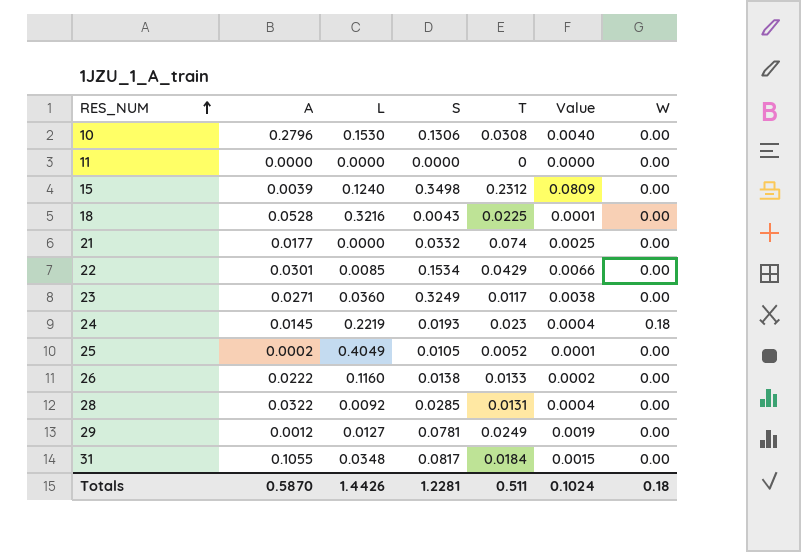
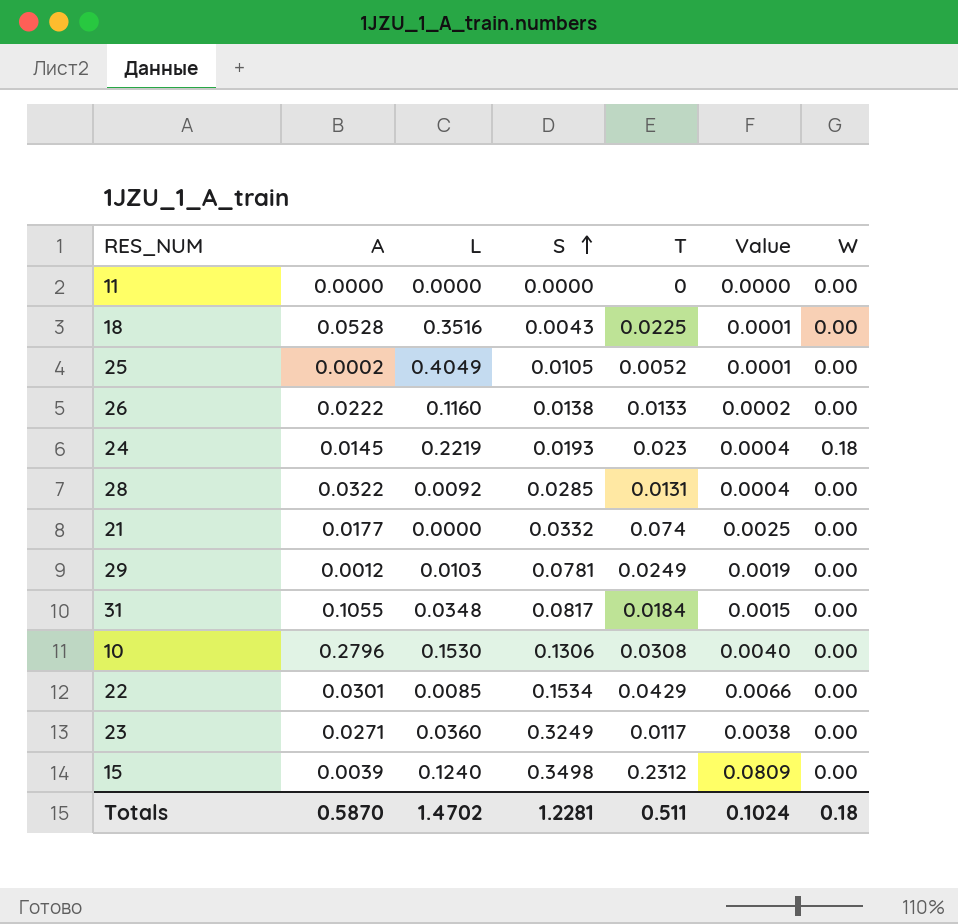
row order: RES_NUM ascending -> S ascending
18 | L: 0.3216 -> 0.3516
29 | L: 0.0127 -> 0.0103
Totals | L: 1.4426 -> 1.4702

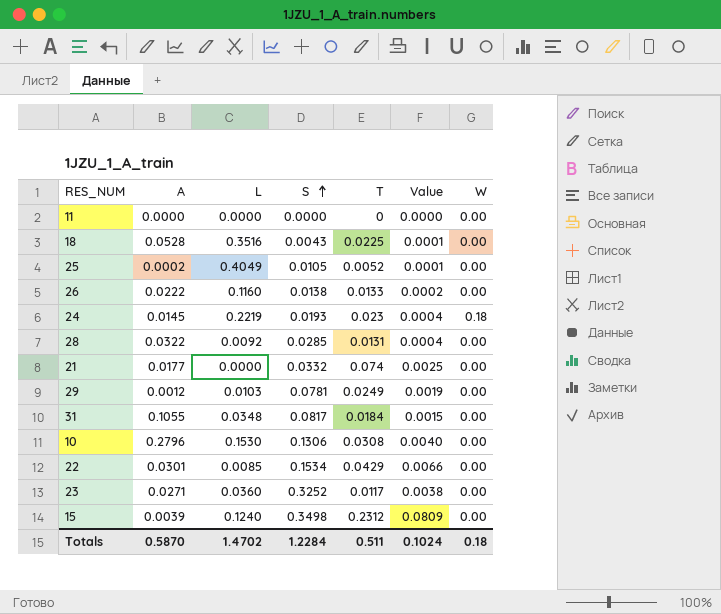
23 | S: 0.3249 -> 0.3252
Totals | S: 1.2281 -> 1.2284

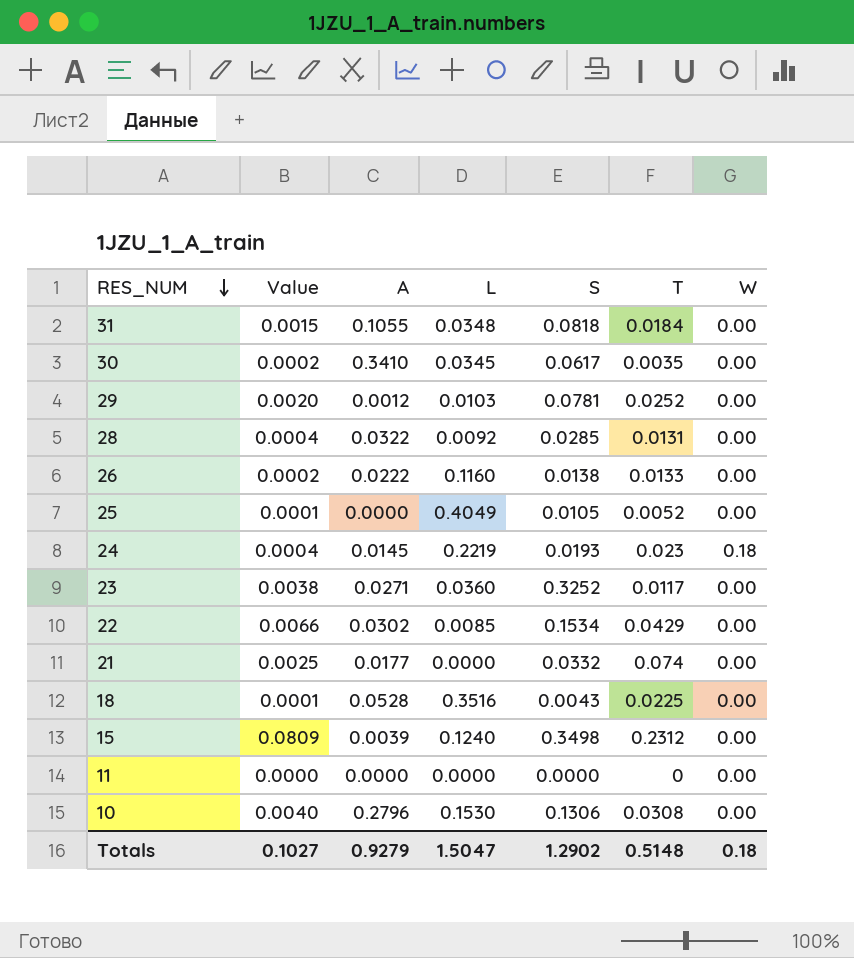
row order: S ascending -> RES_NUM descending
column Value | position: 6 -> 2
31 | S: 0.0817 -> 0.0818
row 30: none -> 0.0002 | 0.3410 | 0.0345 | 0.0617 | 0.0035 | 0.00
29 | Value: 0.0019 -> 0.0020
29 | T: 0.0249 -> 0.0252
25 | A: 0.0002 -> 0.0000
22 | A: 0.0301 -> 0.0302
Totals | Value: 0.1024 -> 0.1027
Totals | A: 0.5870 -> 0.9279
Totals | L: 1.4702 -> 1.5047
Totals | S: 1.2284 -> 1.2902
Totals | T: 0.511 -> 0.5148

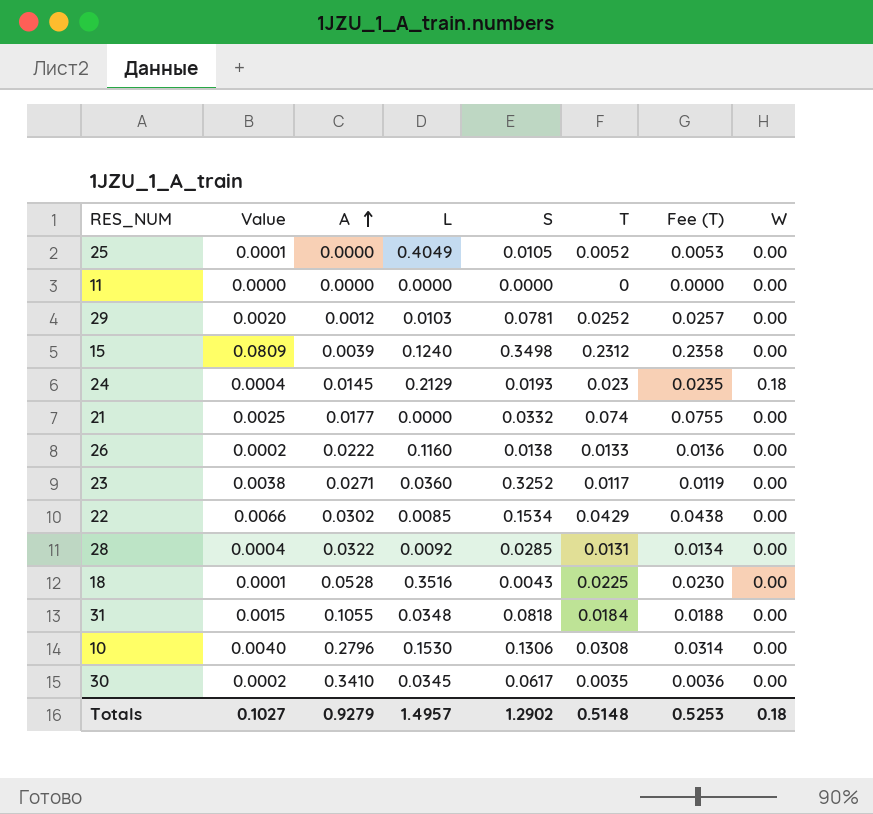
row order: RES_NUM descending -> A ascending
column Fee (T) | formula: none -> [T] * 1.02
24 | L: 0.2219 -> 0.2129
Totals | L: 1.5047 -> 1.4957

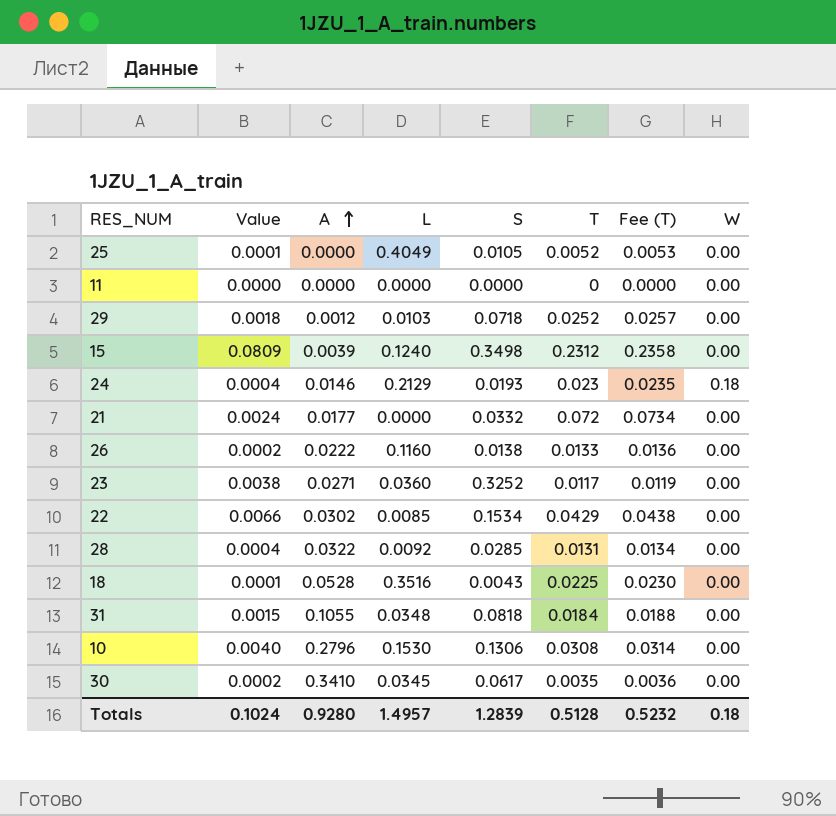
29 | Value: 0.0020 -> 0.0018
29 | S: 0.0781 -> 0.0718
24 | A: 0.0145 -> 0.0146
21 | Value: 0.0025 -> 0.0024
21 | T: 0.074 -> 0.072
21 | Fee (T): 0.0755 -> 0.0734
Totals | Value: 0.1027 -> 0.1024
Totals | A: 0.9279 -> 0.9280
Totals | S: 1.2902 -> 1.2839
Totals | T: 0.5148 -> 0.5128
Totals | Fee (T): 0.5253 -> 0.5232

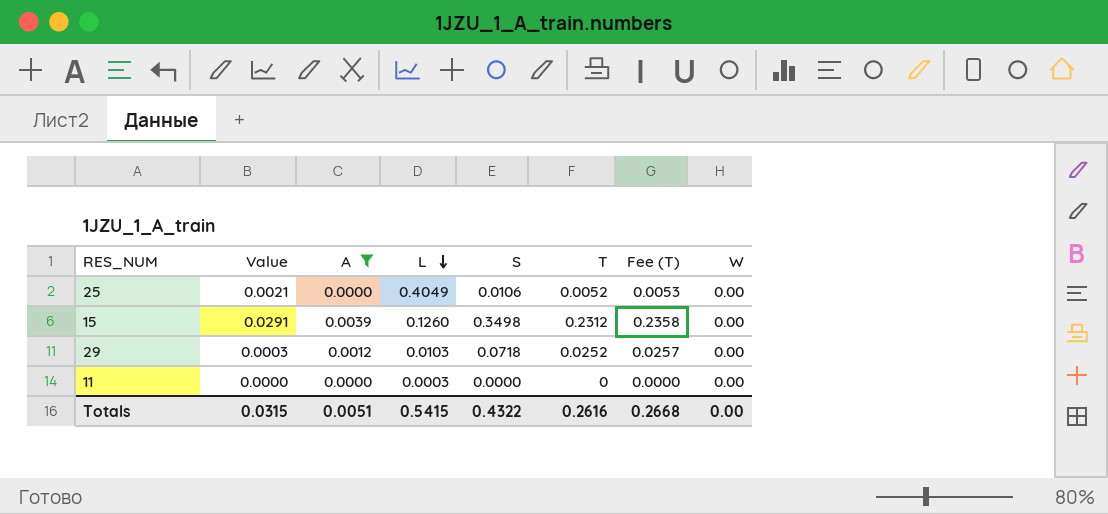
filter: none -> A <= 0.0039
row order: A ascending -> L descending
column Value | formula: [S] * [T] -> [L] * [T]
25 | S: 0.0105 -> 0.0106
15 | L: 0.1240 -> 0.1260
11 | L: 0.0000 -> 0.0003
Totals | Value: 0.1024 -> 0.0315
Totals | A: 0.9280 -> 0.0051
Totals | L: 1.4957 -> 0.5415
Totals | S: 1.2839 -> 0.4322
Totals | T: 0.5128 -> 0.2616
Totals | Fee (T): 0.5232 -> 0.2668
Totals | W: 0.18 -> 0.00

